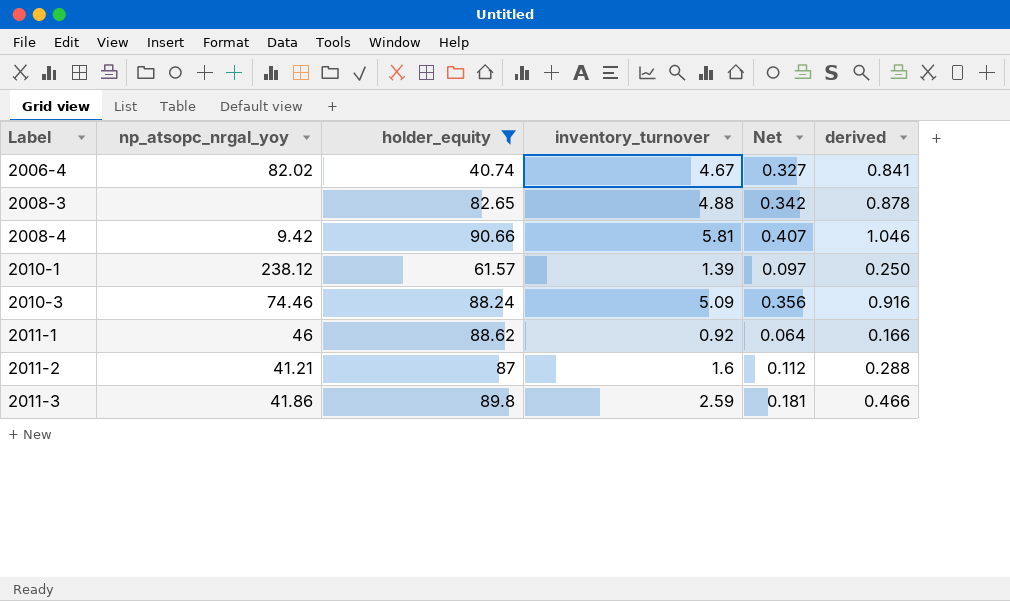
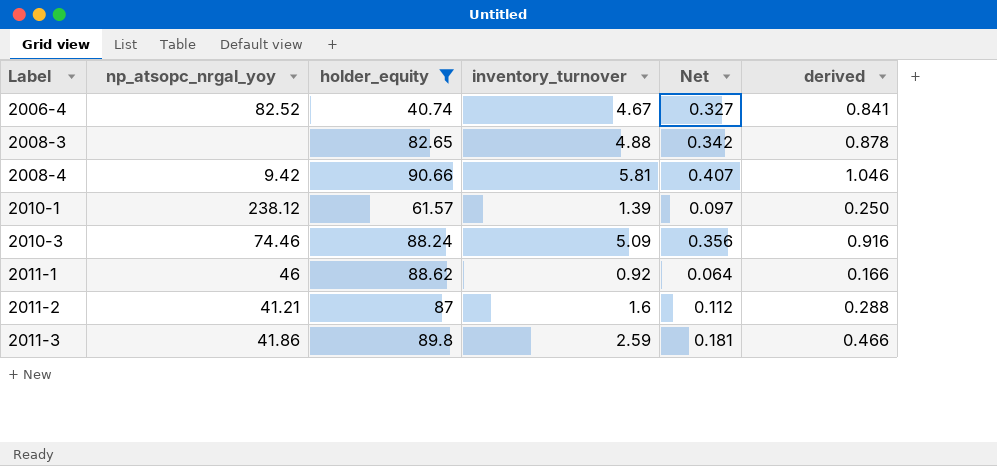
2006-4 | np_atsopc_nrgal_yoy: 82.02 -> 82.52

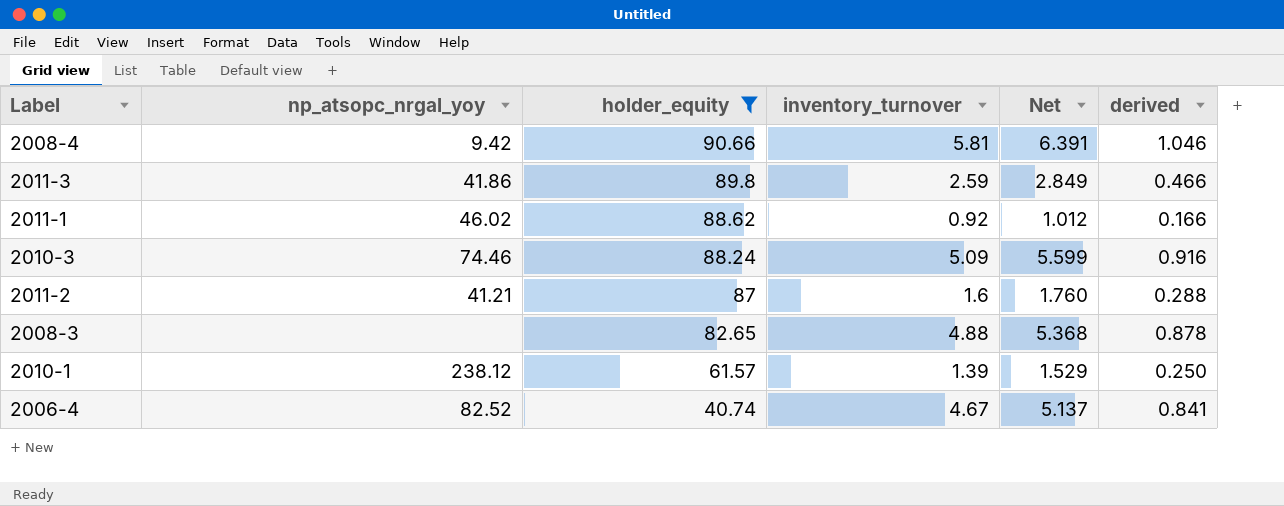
row order: Label ascending -> holder_equity descending
column Net | formula: [inventory_turnover] * 0.07 -> [inventory_turnover] * 1.1
2011-1 | np_atsopc_nrgal_yoy: 46 -> 46.02

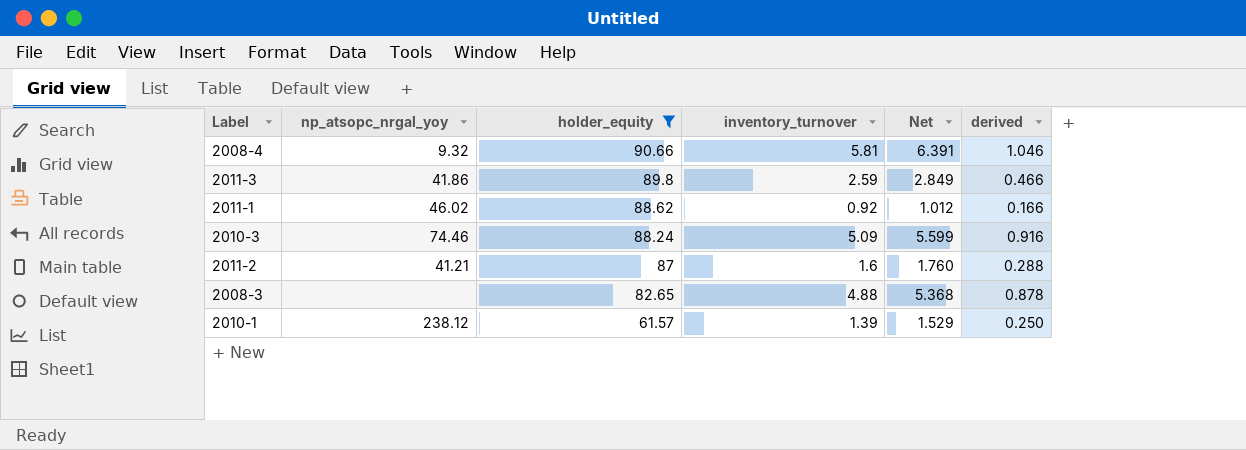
row 2006-4: 82.52 | 40.74 | 4.67 | 5.137 | 0.841 -> none
2008-4 | np_atsopc_nrgal_yoy: 9.42 -> 9.32

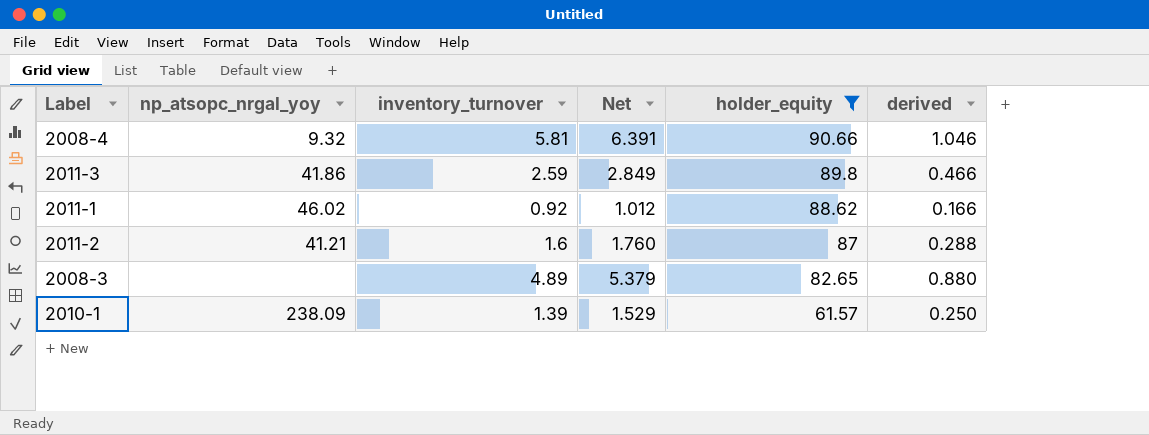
column holder_equity | position: 3 -> 5
row 2010-3: 74.46 | 88.24 | 5.09 | 5.599 | 0.916 -> none
2008-3 | inventory_turnover: 4.88 -> 4.89
2008-3 | Net: 5.368 -> 5.379
2008-3 | derived: 0.878 -> 0.880
2010-1 | np_atsopc_nrgal_yoy: 238.12 -> 238.09

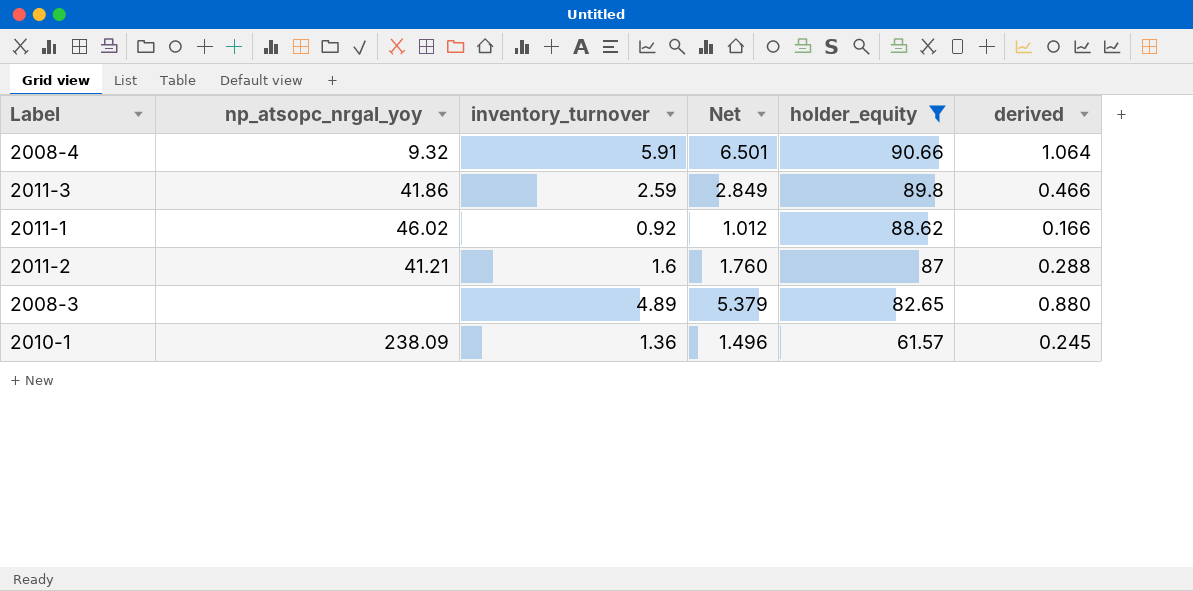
2008-4 | inventory_turnover: 5.81 -> 5.91
2008-4 | Net: 6.391 -> 6.501
2008-4 | derived: 1.046 -> 1.064
2010-1 | inventory_turnover: 1.39 -> 1.36
2010-1 | Net: 1.529 -> 1.496
2010-1 | derived: 0.250 -> 0.245

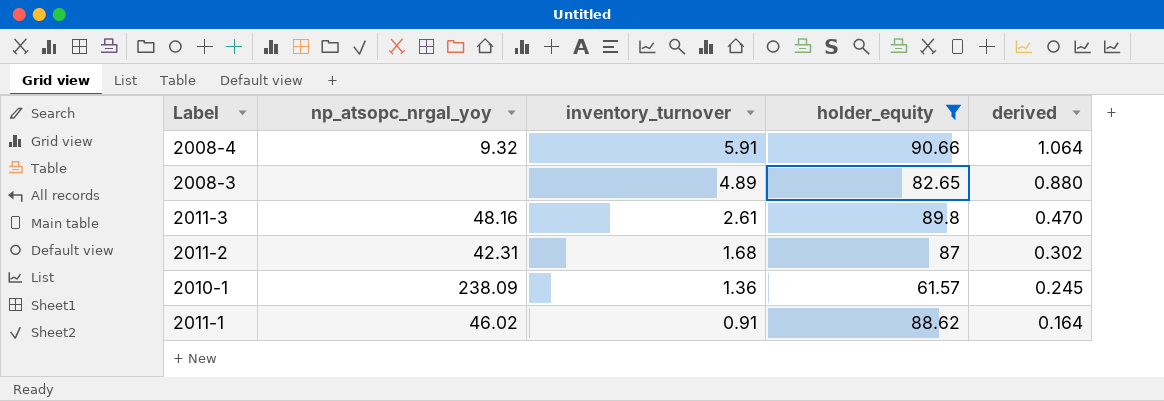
row order: holder_equity descending -> inventory_turnover descending
column Net | formula: [inventory_turnover] * 1.1 -> none
2011-3 | np_atsopc_nrgal_yoy: 41.86 -> 48.16
2011-3 | inventory_turnover: 2.59 -> 2.61
2011-3 | derived: 0.466 -> 0.470
2011-2 | np_atsopc_nrgal_yoy: 41.21 -> 42.31
2011-2 | inventory_turnover: 1.6 -> 1.68
2011-2 | derived: 0.288 -> 0.302
2011-1 | inventory_turnover: 0.92 -> 0.91
2011-1 | derived: 0.166 -> 0.164

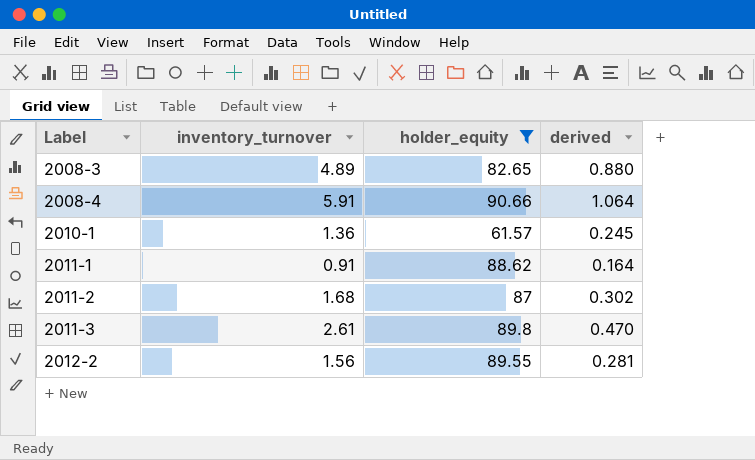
row order: inventory_turnover descending -> Label ascending
column np_atsopc_nrgal_yoy | position: 2 -> none
row 2012-2: none -> 1.56 | 89.55 | 0.281

